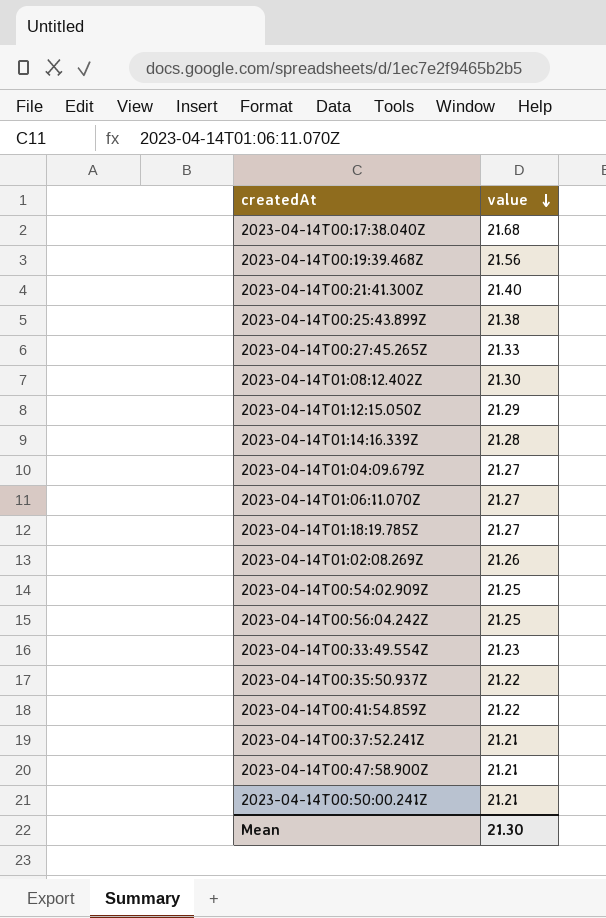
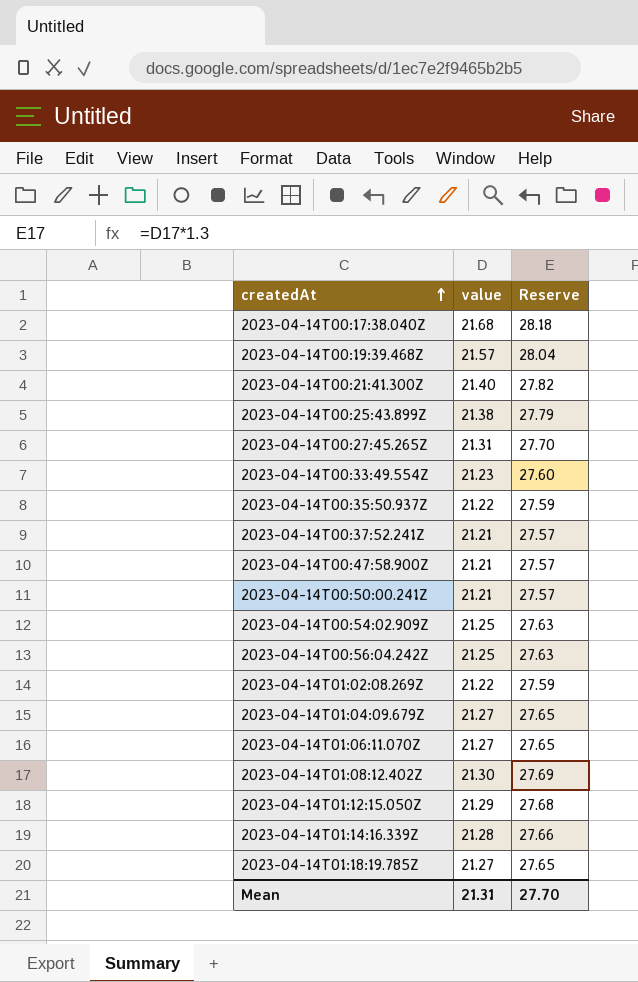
row order: value descending -> createdAt ascending
column Reserve | formula: none -> [value] * 1.3
row 2023-04-14T00:41:54.859Z: 21.22 -> none
2023-04-14T00:19:39.468Z | value: 21.56 -> 21.57
2023-04-14T00:27:45.265Z | value: 21.33 -> 21.31
2023-04-14T01:02:08.269Z | value: 21.26 -> 21.22
Mean | value: 21.30 -> 21.31

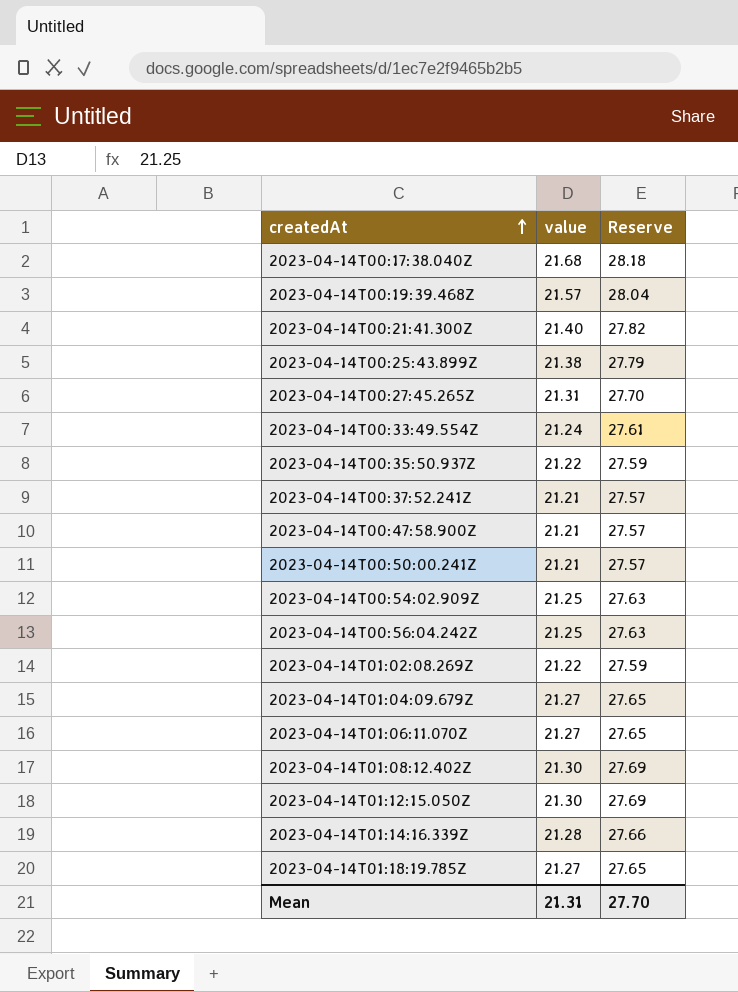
2023-04-14T00:33:49.554Z | value: 21.23 -> 21.24
2023-04-14T00:33:49.554Z | Reserve: 27.60 -> 27.61
2023-04-14T01:12:15.050Z | value: 21.29 -> 21.30
2023-04-14T01:12:15.050Z | Reserve: 27.68 -> 27.69

